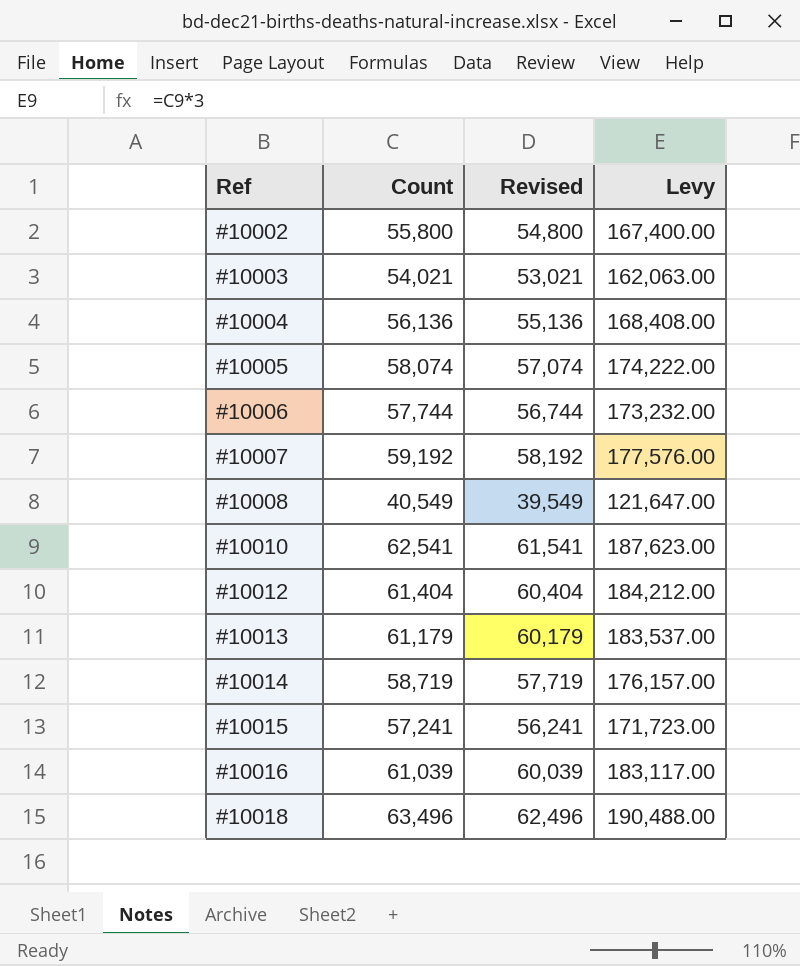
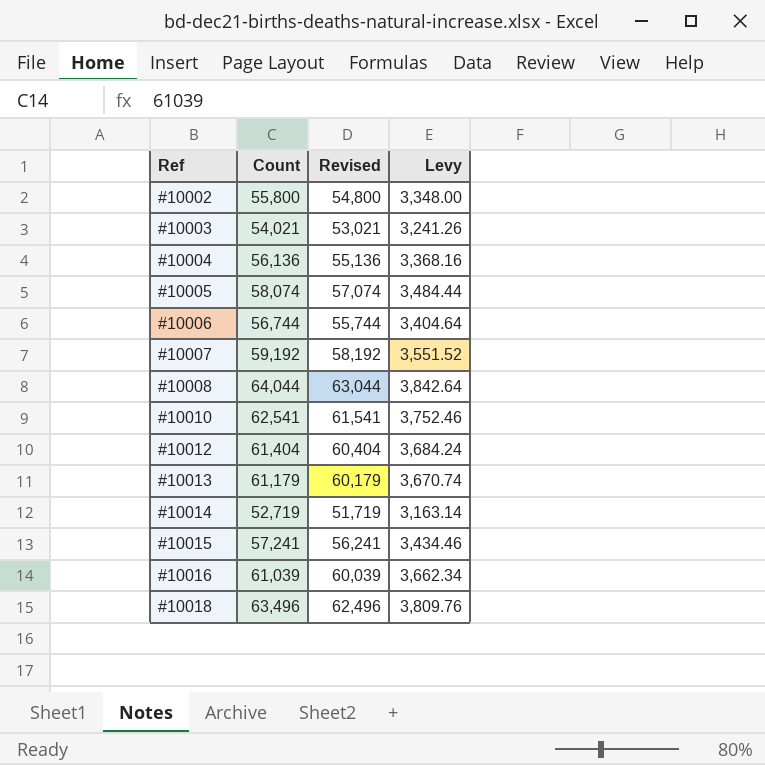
column Levy | formula: [Count] * 3 -> [Count] * 0.06
#10006 | Count: 57,744 -> 56,744
#10006 | Revised: 56,744 -> 55,744
#10008 | Count: 40,549 -> 64,044
#10008 | Revised: 39,549 -> 63,044
#10014 | Count: 58,719 -> 52,719
#10014 | Revised: 57,719 -> 51,719

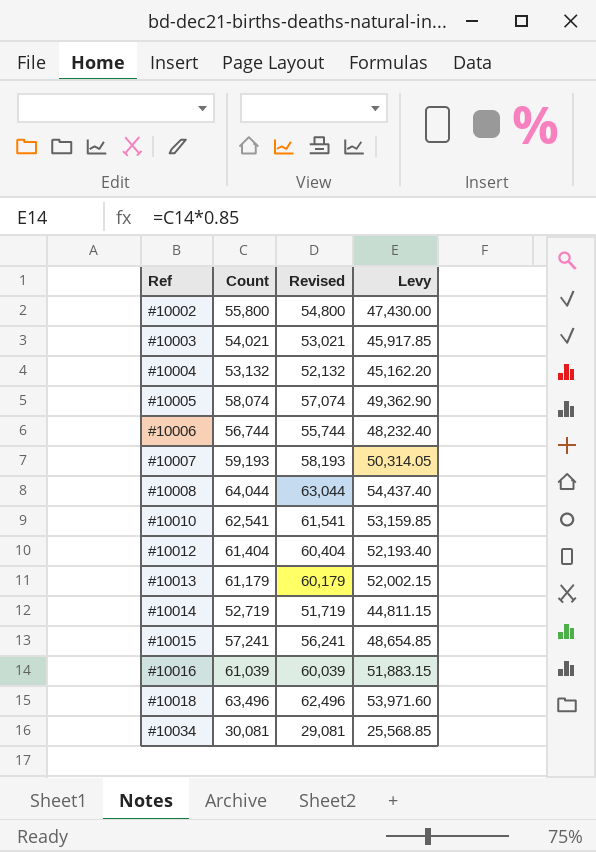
column Levy | formula: [Count] * 0.06 -> [Count] * 0.85
#10004 | Count: 56,136 -> 53,132
#10004 | Revised: 55,136 -> 52,132
#10007 | Count: 59,192 -> 59,193
#10007 | Revised: 58,192 -> 58,193
row #10034: none -> 30,081 | 29,081 | 25,568.85

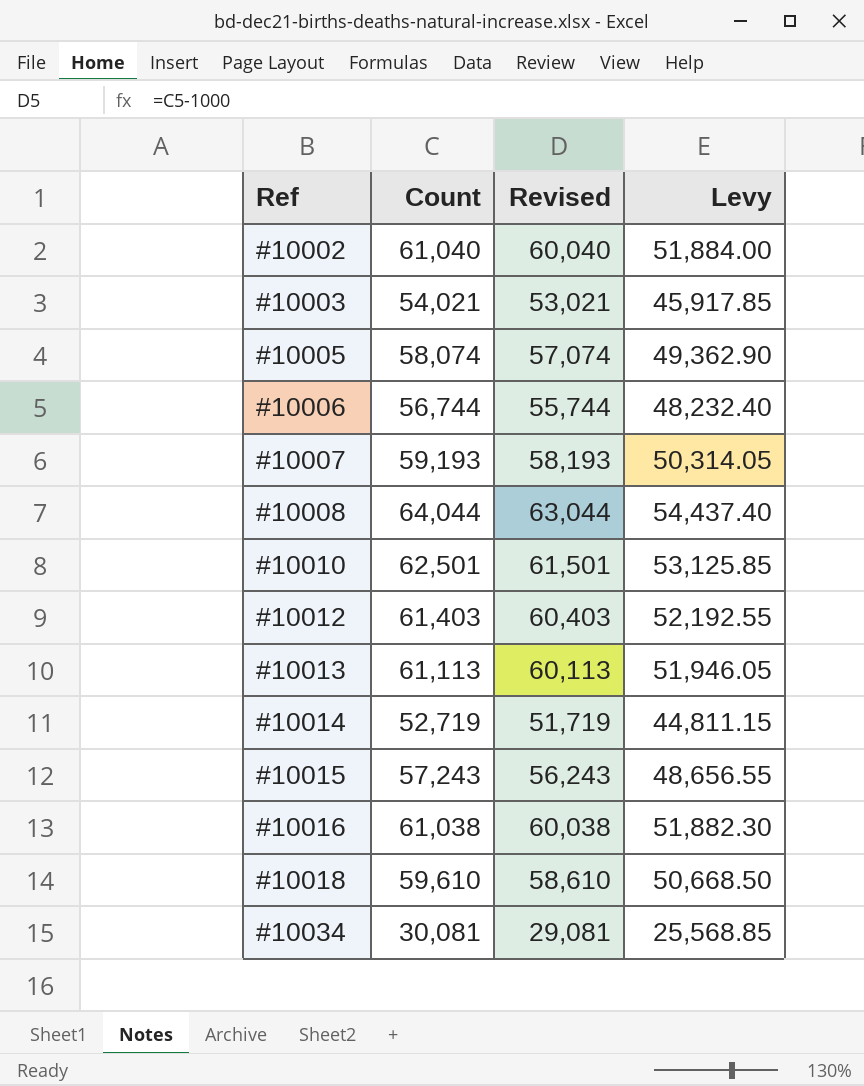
row #10004: 53,132 | 52,132 | 45,162.20 -> none
#10002 | Count: 55,800 -> 61,040
#10002 | Revised: 54,800 -> 60,040
#10002 | Levy: 47,430.00 -> 51,884.00
#10010 | Count: 62,541 -> 62,501
#10010 | Revised: 61,541 -> 61,501
#10010 | Levy: 53,159.85 -> 53,125.85
#10012 | Count: 61,404 -> 61,403
#10012 | Revised: 60,404 -> 60,403
#10012 | Levy: 52,193.40 -> 52,192.55
#10013 | Count: 61,179 -> 61,113
#10013 | Revised: 60,179 -> 60,113
#10013 | Levy: 52,002.15 -> 51,946.05
#10015 | Count: 57,241 -> 57,243
#10015 | Revised: 56,241 -> 56,243
#10015 | Levy: 48,654.85 -> 48,656.55
#10016 | Count: 61,039 -> 61,038
#10016 | Revised: 60,039 -> 60,038
#10016 | Levy: 51,883.15 -> 51,882.30
#10018 | Count: 63,496 -> 59,610
#10018 | Revised: 62,496 -> 58,610
#10018 | Levy: 53,971.60 -> 50,668.50

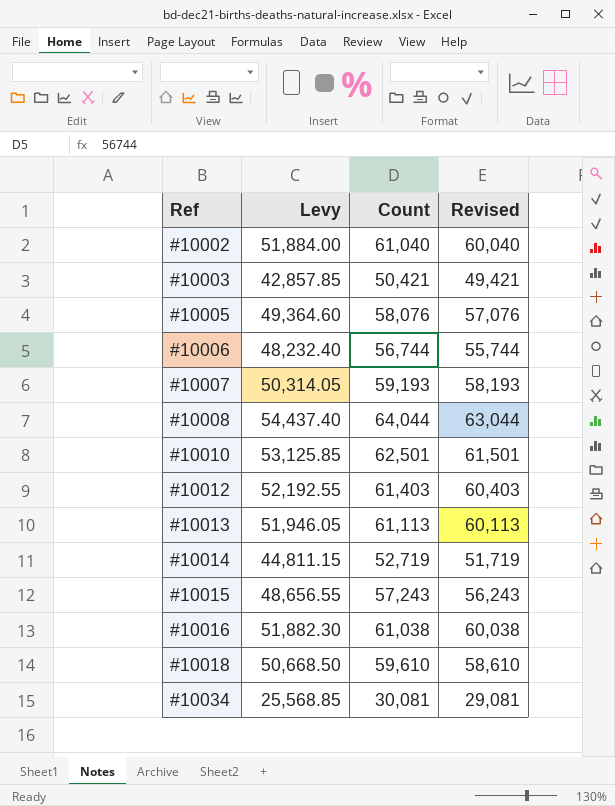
column Levy | position: 4 -> 2
#10003 | Levy: 45,917.85 -> 42,857.85
#10003 | Count: 54,021 -> 50,421
#10003 | Revised: 53,021 -> 49,421
#10005 | Levy: 49,362.90 -> 49,364.60
#10005 | Count: 58,074 -> 58,076
#10005 | Revised: 57,074 -> 57,076

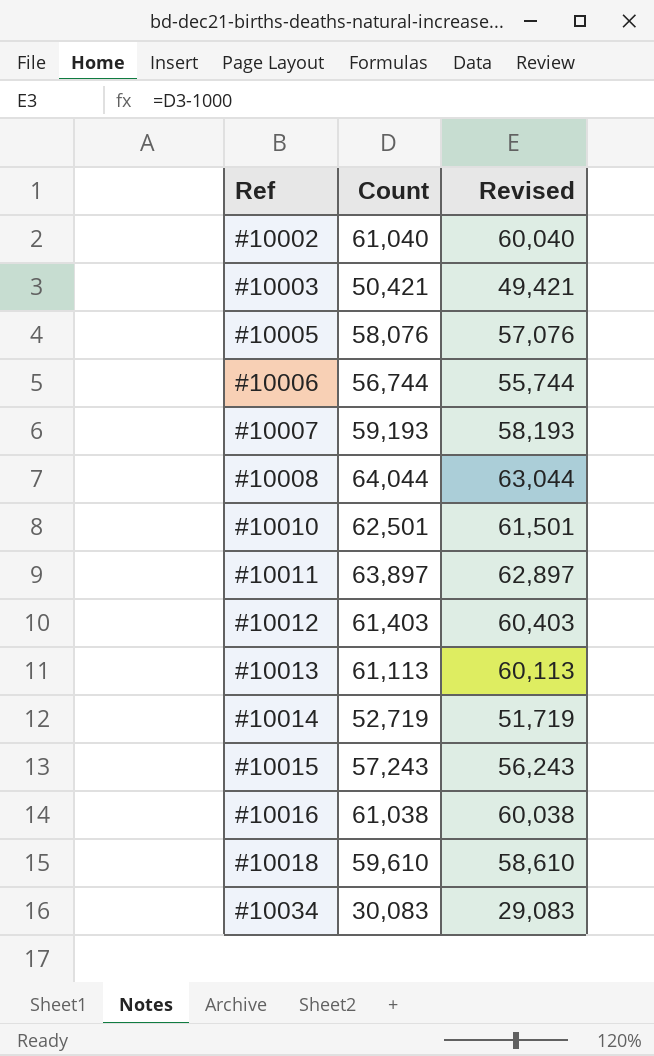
column Levy | formula: [Count] * 0.85 -> none
row #10011: none -> 63,897 | 62,897
#10034 | Count: 30,081 -> 30,083
#10034 | Revised: 29,081 -> 29,083

